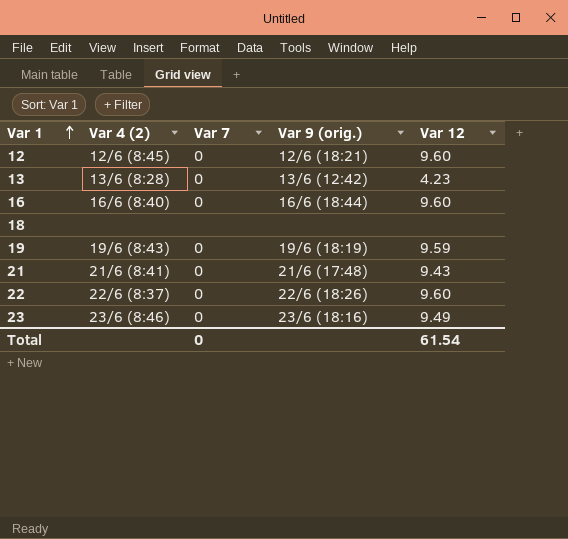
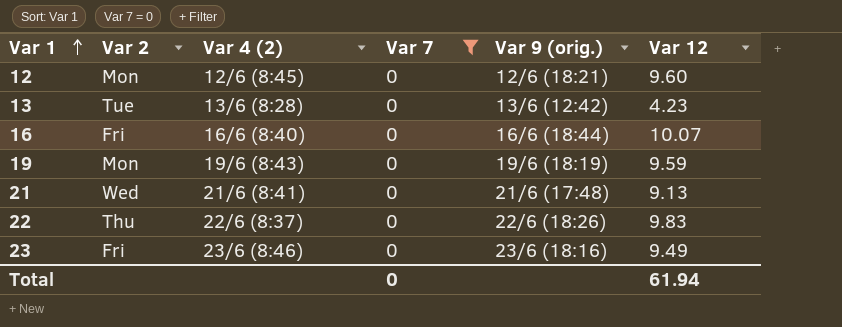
filter: none -> Var 7 = 0
column Var 2 | position: none -> 2
16 | Var 12: 9.60 -> 10.07
21 | Var 12: 9.43 -> 9.13
22 | Var 12: 9.60 -> 9.83
Total | Var 12: 61.54 -> 61.94

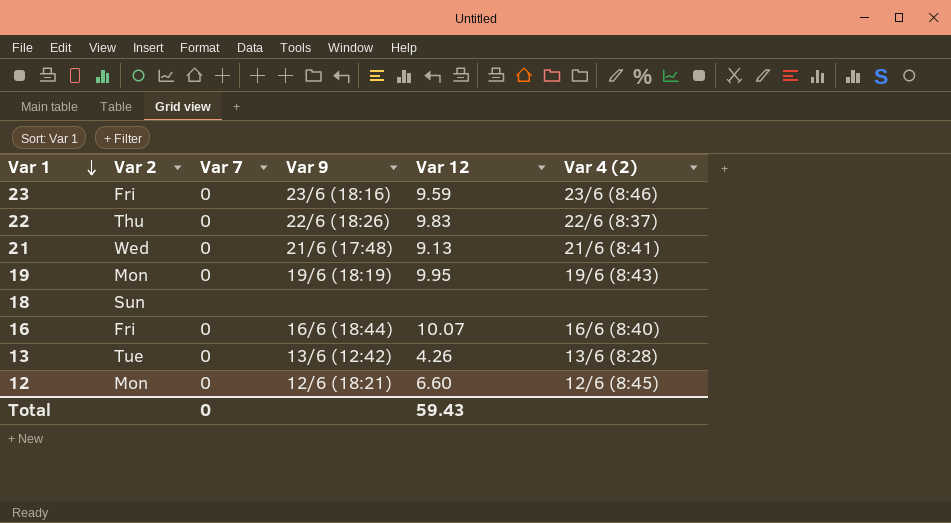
filter: Var 7 = 0 -> none
row order: Var 1 ascending -> Var 1 descending
column name: Var 9 (orig.) -> Var 9
column Var 4 (2) | position: 3 -> 6
23 | Var 12: 9.49 -> 9.59
19 | Var 12: 9.59 -> 9.95
13 | Var 12: 4.23 -> 4.26
12 | Var 12: 9.60 -> 6.60
Total | Var 12: 61.94 -> 59.43

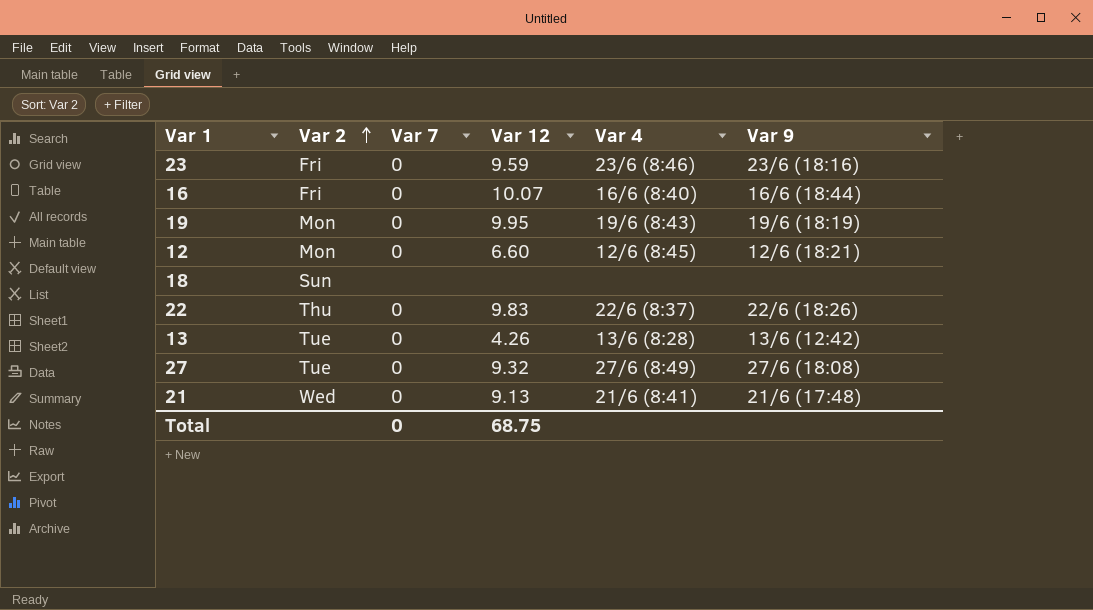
row order: Var 1 descending -> Var 2 ascending
column name: Var 4 (2) -> Var 4
column Var 9 | position: 4 -> 6
row 27: none -> Tue | 0 | 9.32 | 27/6 (8:49) | 27/6 (18:08)
Total | Var 12: 59.43 -> 68.75

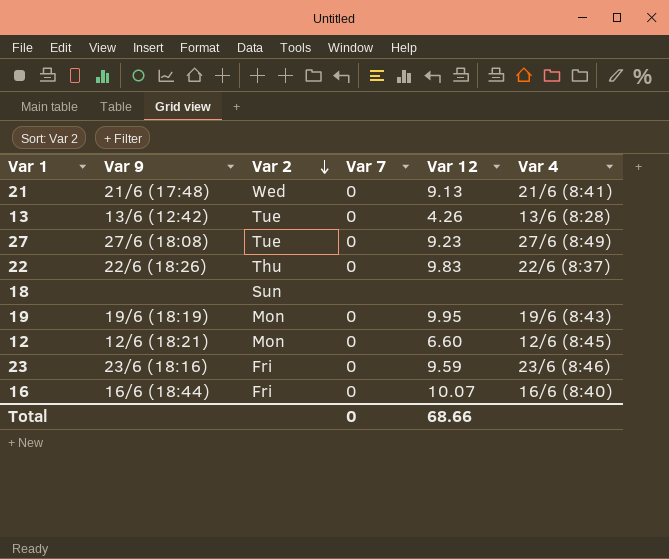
row order: Var 2 ascending -> Var 2 descending
column Var 9 | position: 6 -> 2
27 | Var 12: 9.32 -> 9.23
Total | Var 12: 68.75 -> 68.66

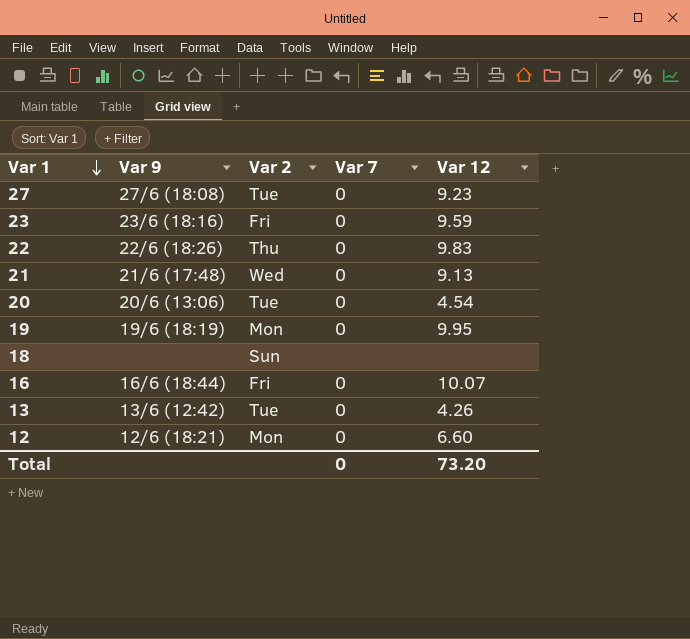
row order: Var 2 descending -> Var 1 descending
column Var 4 | position: 6 -> none
row 20: none -> 20/6 (13:06) | Tue | 0 | 4.54
Total | Var 12: 68.66 -> 73.20

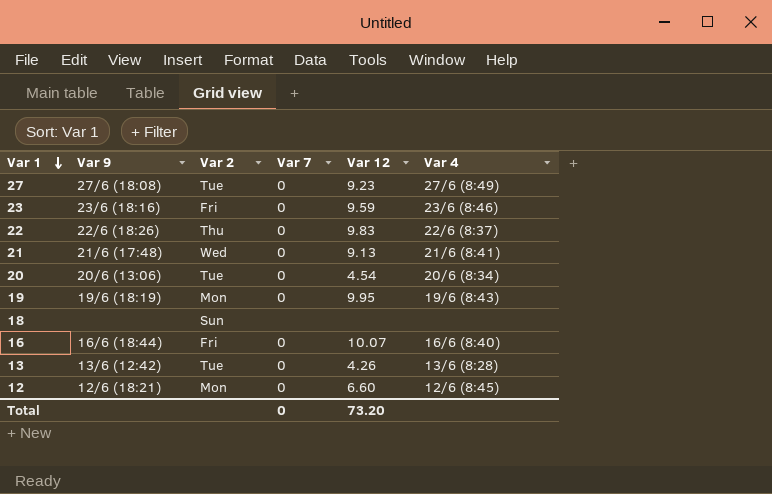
column Var 4 | position: none -> 6

